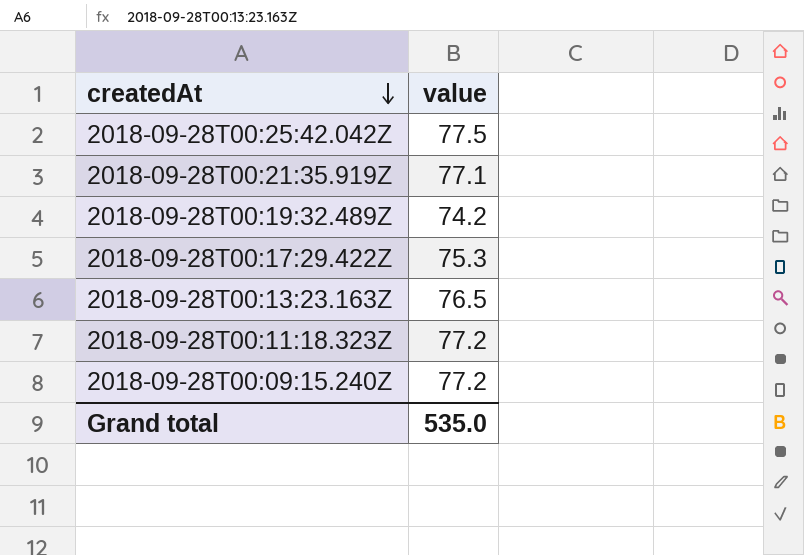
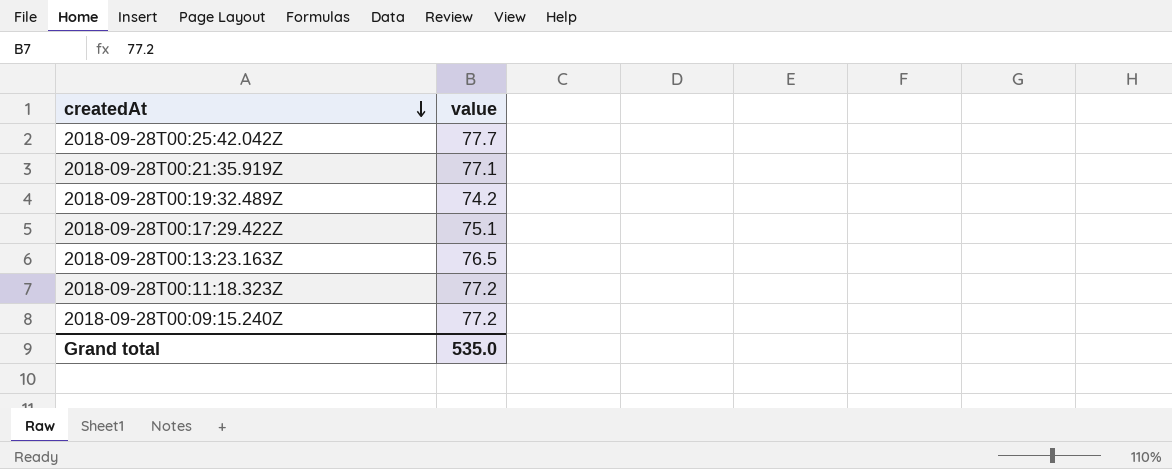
2018-09-28T00:25:42.042Z | value: 77.5 -> 77.7
2018-09-28T00:17:29.422Z | value: 75.3 -> 75.1

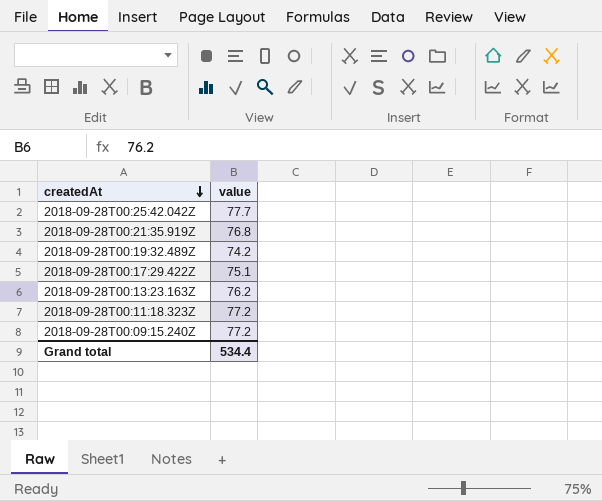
2018-09-28T00:21:35.919Z | value: 77.1 -> 76.8
2018-09-28T00:13:23.163Z | value: 76.5 -> 76.2
Grand total | value: 535.0 -> 534.4

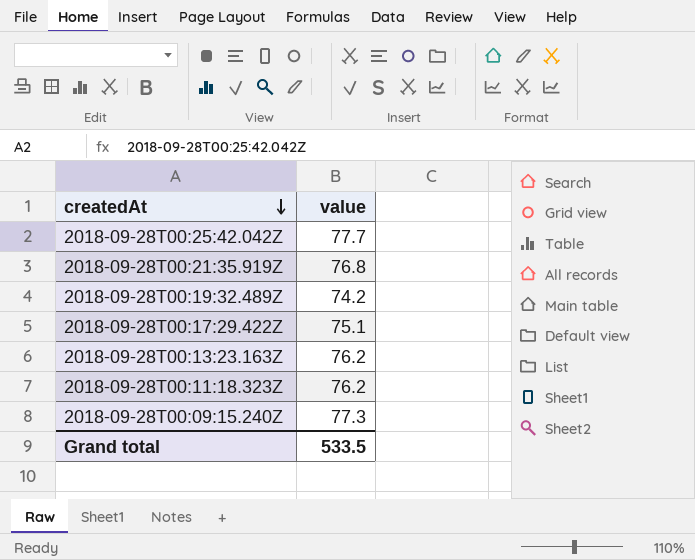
2018-09-28T00:11:18.323Z | value: 77.2 -> 76.2
2018-09-28T00:09:15.240Z | value: 77.2 -> 77.3
Grand total | value: 534.4 -> 533.5

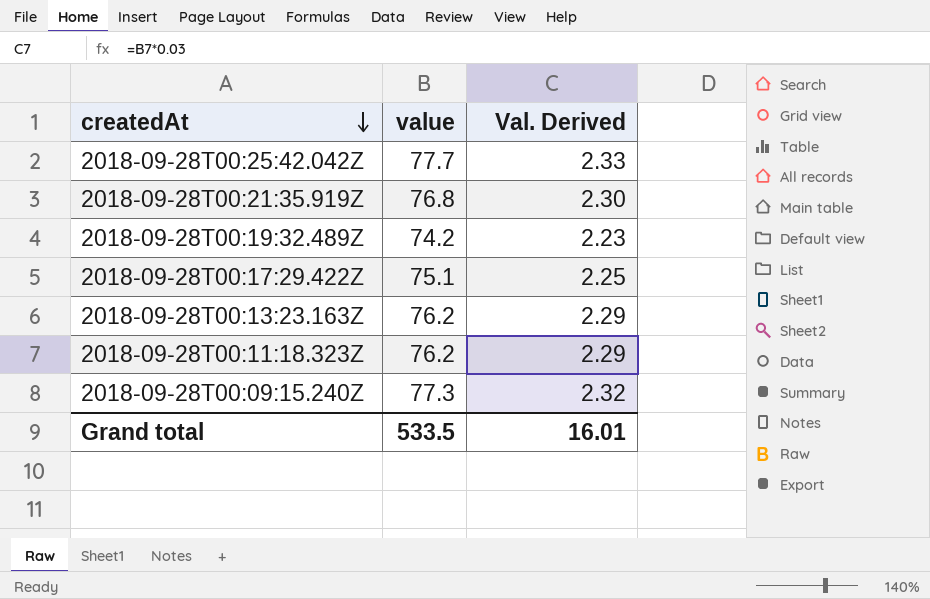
column Val. Derived | formula: none -> [value] * 0.03

